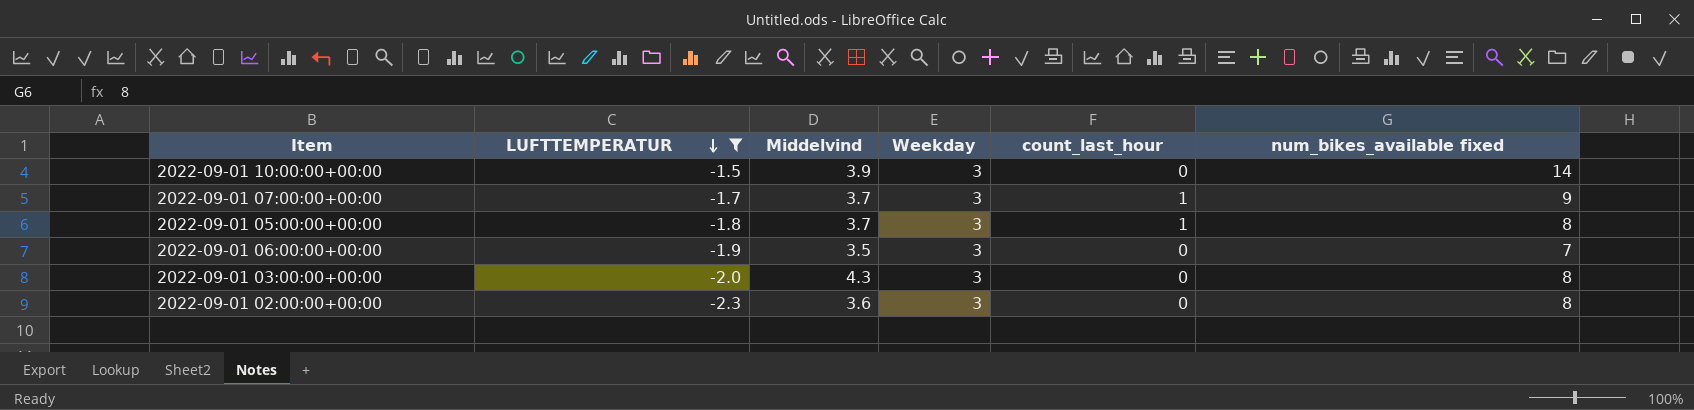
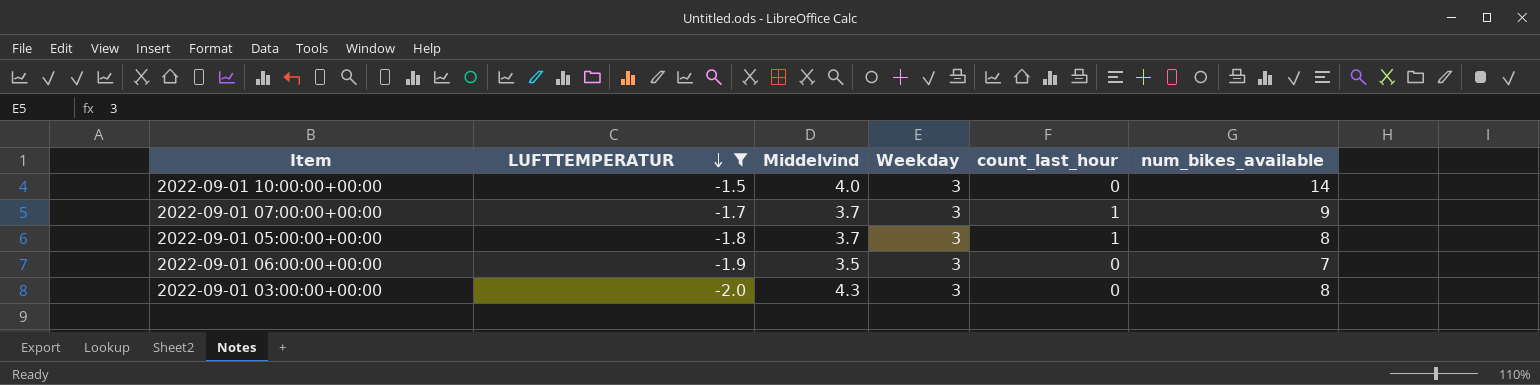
column name: num_bikes_available fixed -> num_bikes_available
row 2022-09-01 02:00:00+00:00: -2.3 | 3.6 | 3 | 0 | 8 -> none
2022-09-01 10:00:00+00:00 | Middelvind: 3.9 -> 4.0

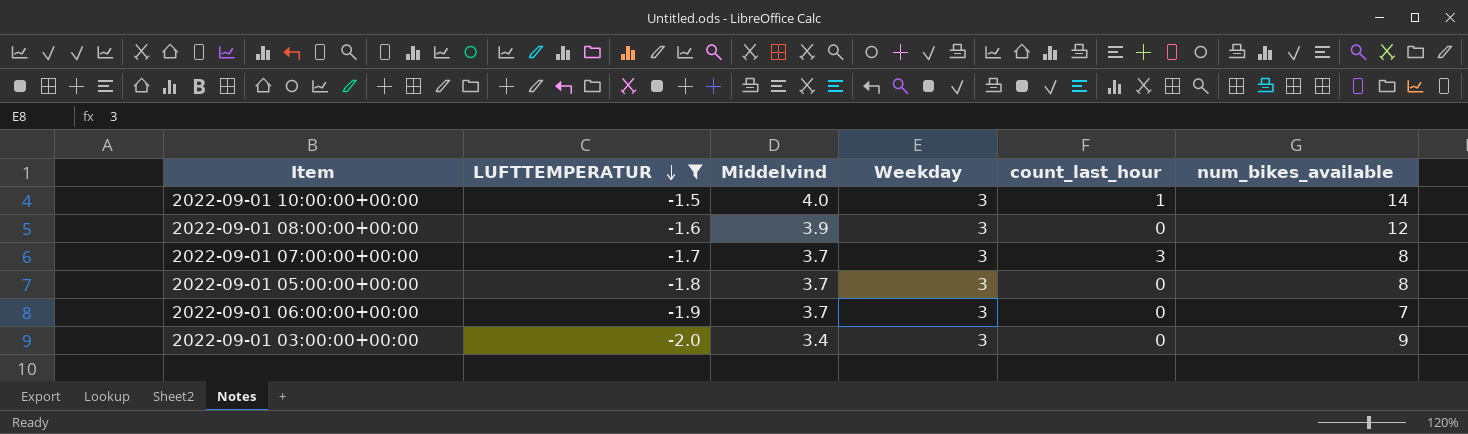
2022-09-01 10:00:00+00:00 | count_last_hour: 0 -> 1
row 2022-09-01 08:00:00+00:00: none -> -1.6 | 3.9 | 3 | 0 | 12
2022-09-01 07:00:00+00:00 | count_last_hour: 1 -> 3
2022-09-01 07:00:00+00:00 | num_bikes_available: 9 -> 8
2022-09-01 05:00:00+00:00 | count_last_hour: 1 -> 0
2022-09-01 06:00:00+00:00 | Middelvind: 3.5 -> 3.7
2022-09-01 03:00:00+00:00 | Middelvind: 4.3 -> 3.4
2022-09-01 03:00:00+00:00 | num_bikes_available: 8 -> 9

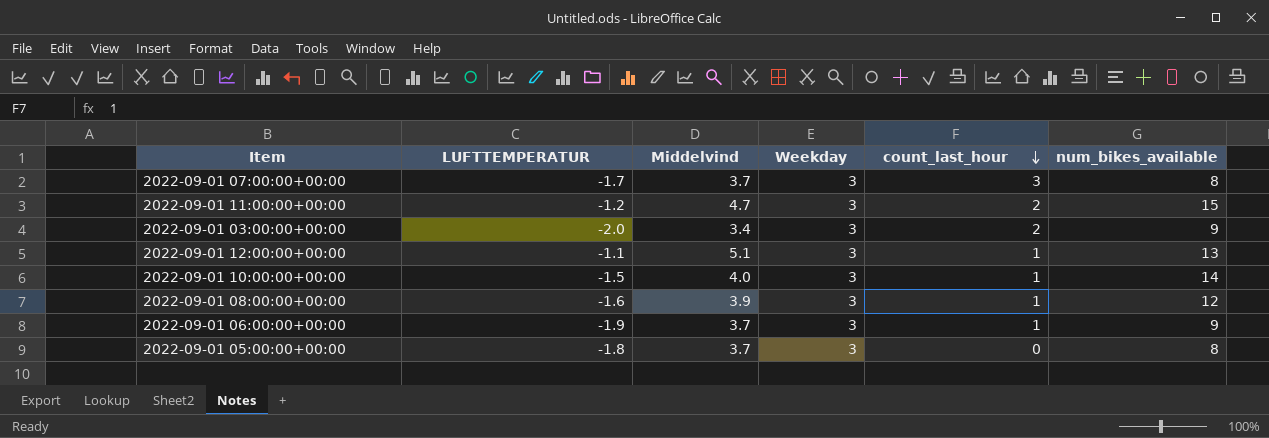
filter: LUFTTEMPERATUR <= -1.5 -> none
row order: LUFTTEMPERATUR descending -> count_last_hour descending
2022-09-01 03:00:00+00:00 | count_last_hour: 0 -> 2
2022-09-01 08:00:00+00:00 | count_last_hour: 0 -> 1
2022-09-01 06:00:00+00:00 | count_last_hour: 0 -> 1
2022-09-01 06:00:00+00:00 | num_bikes_available: 7 -> 9

